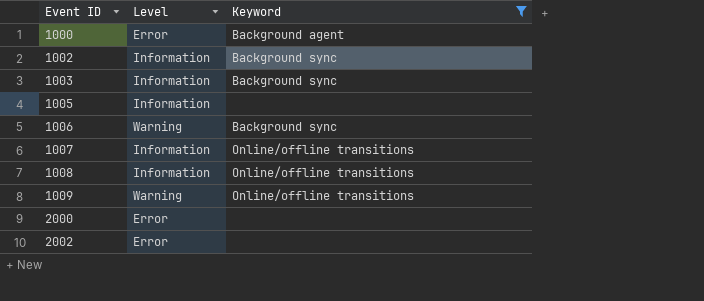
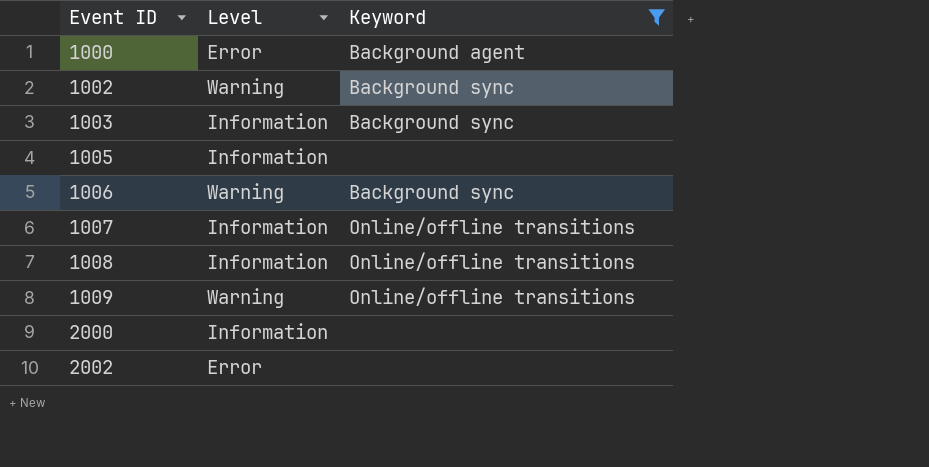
1002 | Level: Information -> Warning
2000 | Level: Error -> Information

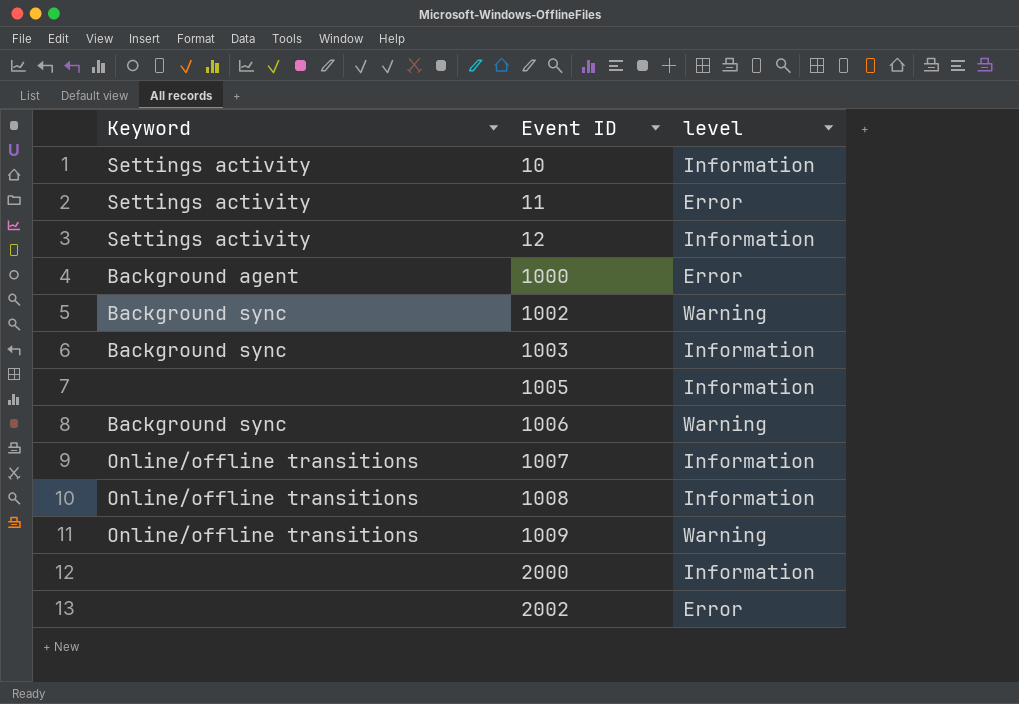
filter: Keyword != Settings activity -> none
column Keyword | position: 3 -> 1
column name: Level -> level

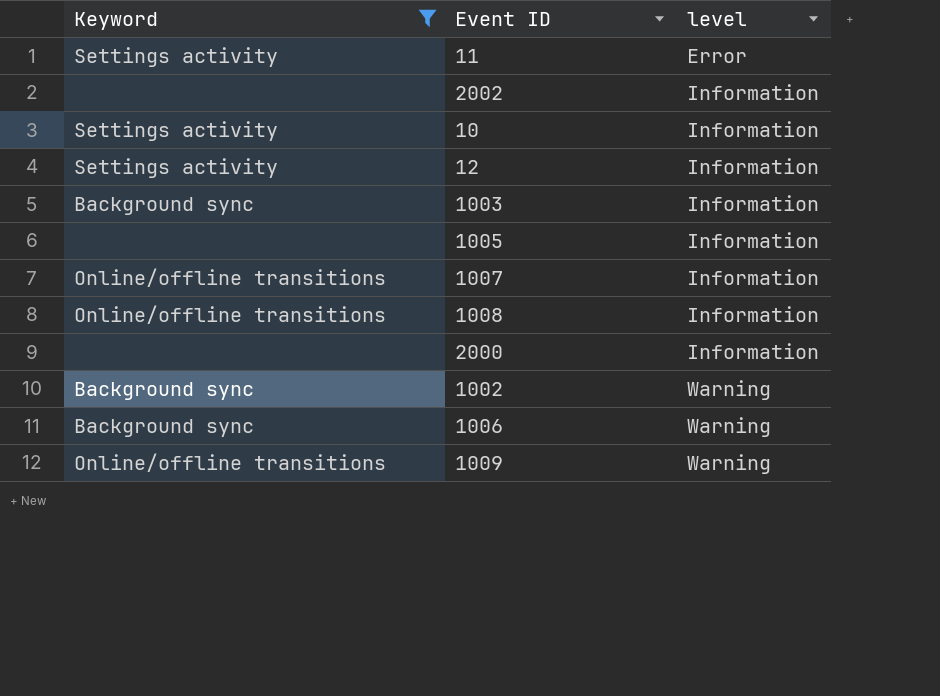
filter: none -> Keyword != Background agent
row order: Event ID ascending -> level ascending
2002 | level: Error -> Information

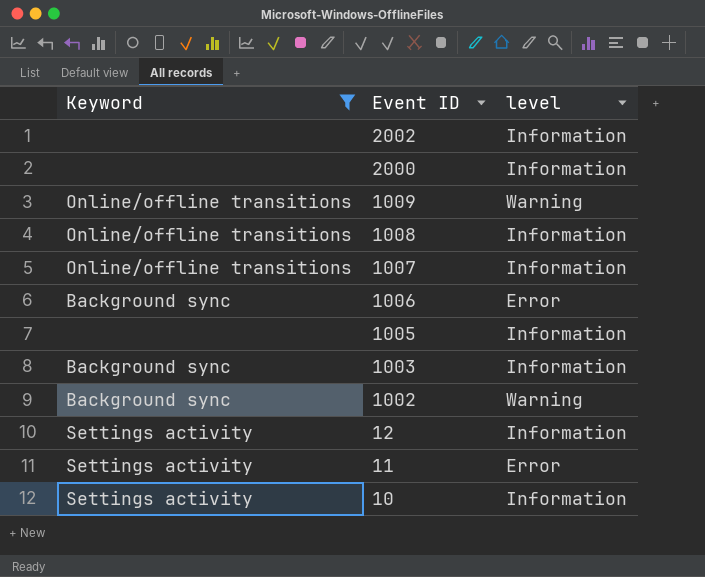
row order: level ascending -> Event ID descending
1006 | level: Warning -> Error

